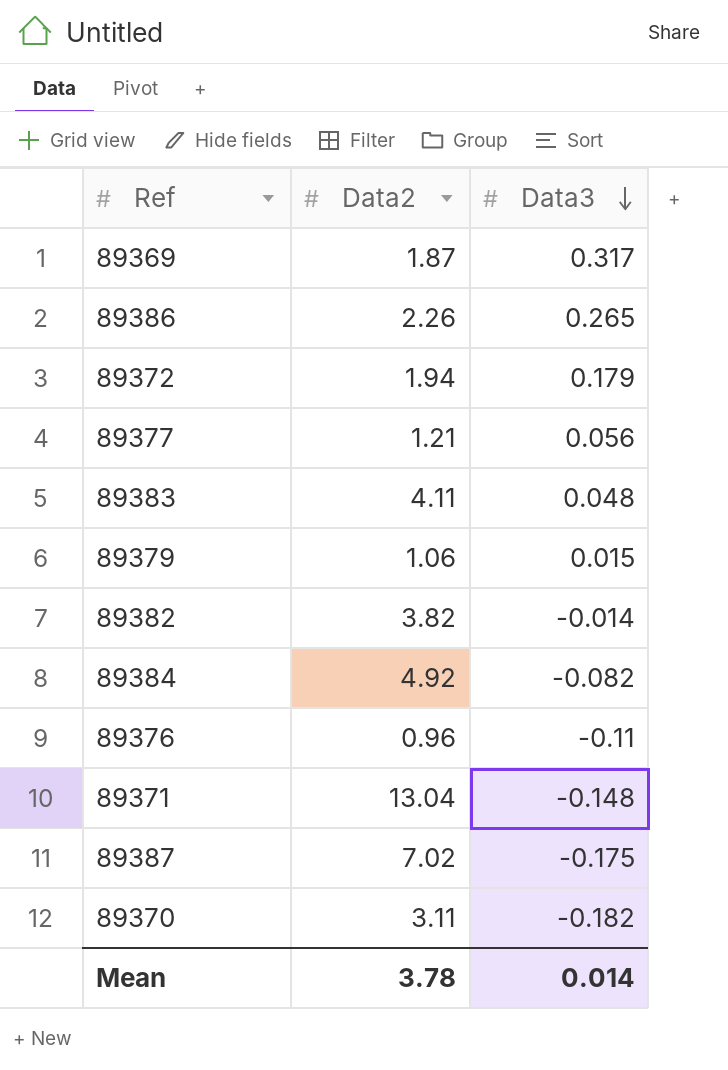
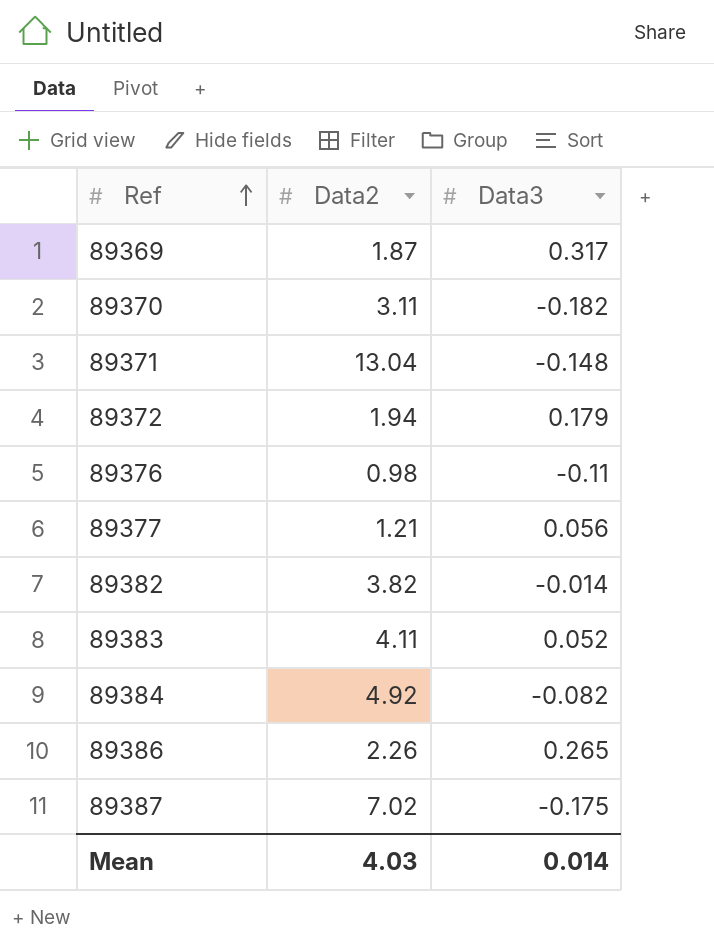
row order: Data3 descending -> Ref ascending
row 89379: 1.06 | 0.015 -> none
89376 | Data2: 0.96 -> 0.98
89383 | Data3: 0.048 -> 0.052
Mean | Data2: 3.78 -> 4.03

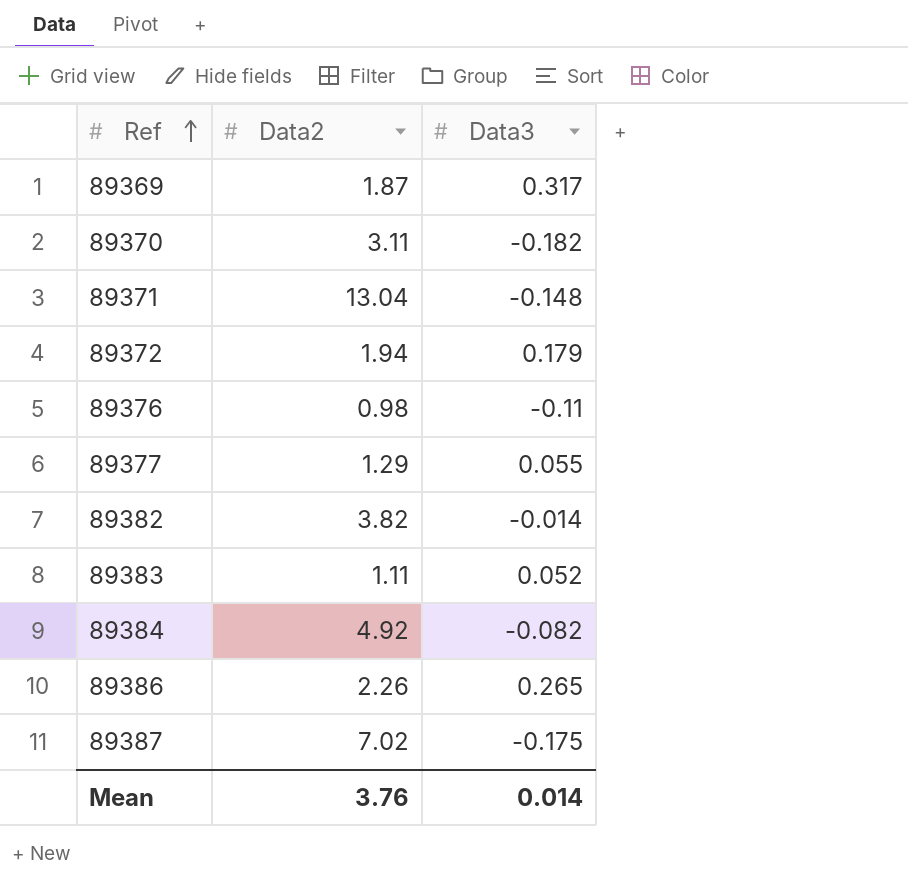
89377 | Data2: 1.21 -> 1.29
89377 | Data3: 0.056 -> 0.055
89383 | Data2: 4.11 -> 1.11
Mean | Data2: 4.03 -> 3.76

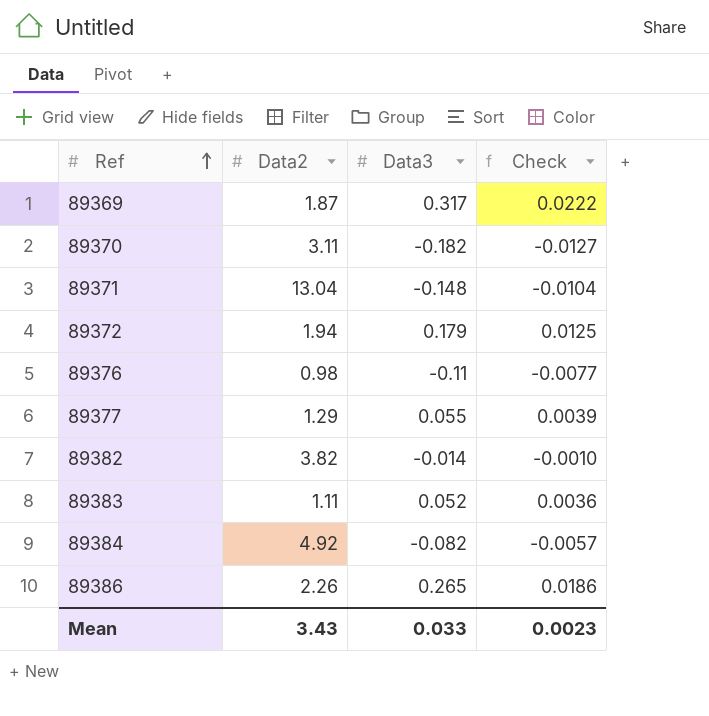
column Check | formula: none -> [Data3] * 0.07
row 89387: 7.02 | -0.175 -> none
Mean | Data2: 3.76 -> 3.43
Mean | Data3: 0.014 -> 0.033

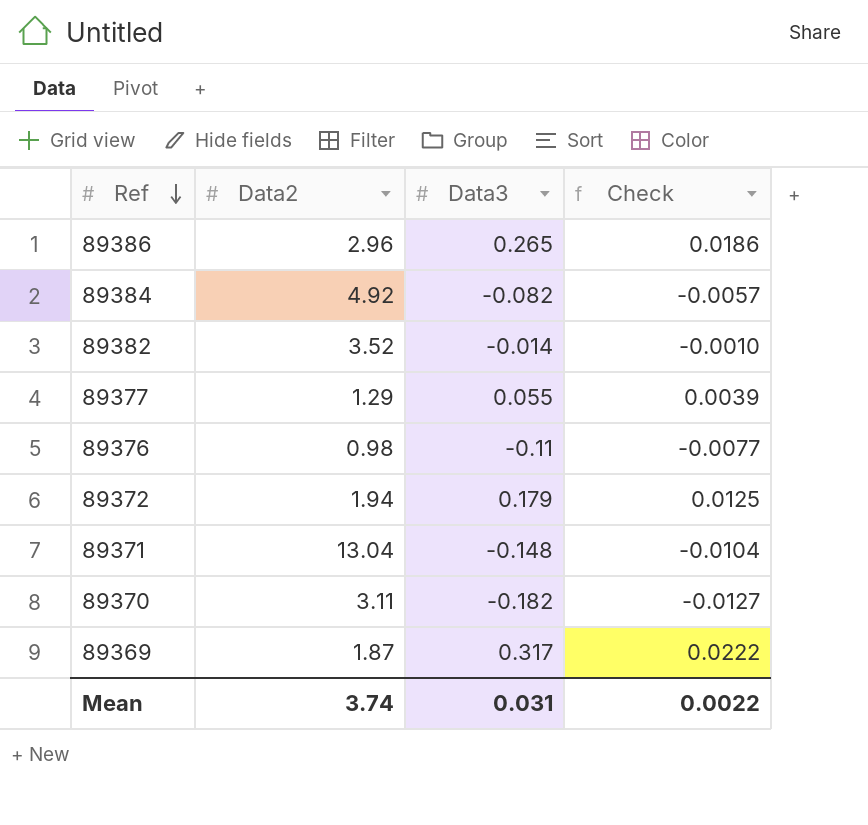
row order: Ref ascending -> Ref descending
row 89383: 1.11 | 0.052 | 0.0036 -> none
89386 | Data2: 2.26 -> 2.96
89382 | Data2: 3.82 -> 3.52
Mean | Data2: 3.43 -> 3.74
Mean | Data3: 0.033 -> 0.031
Mean | Check: 0.0023 -> 0.0022

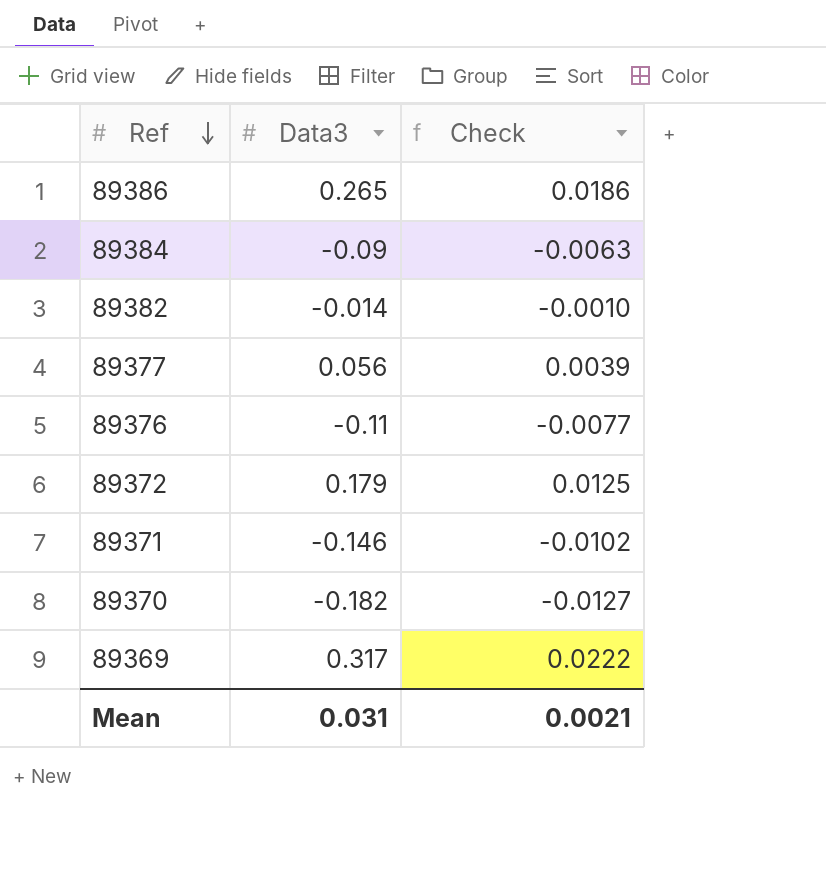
column Data2 | position: 2 -> none
89384 | Data3: -0.082 -> -0.09
89384 | Check: -0.0057 -> -0.0063
89377 | Data3: 0.055 -> 0.056
89371 | Data3: -0.148 -> -0.146
89371 | Check: -0.0104 -> -0.0102
Mean | Check: 0.0022 -> 0.0021

